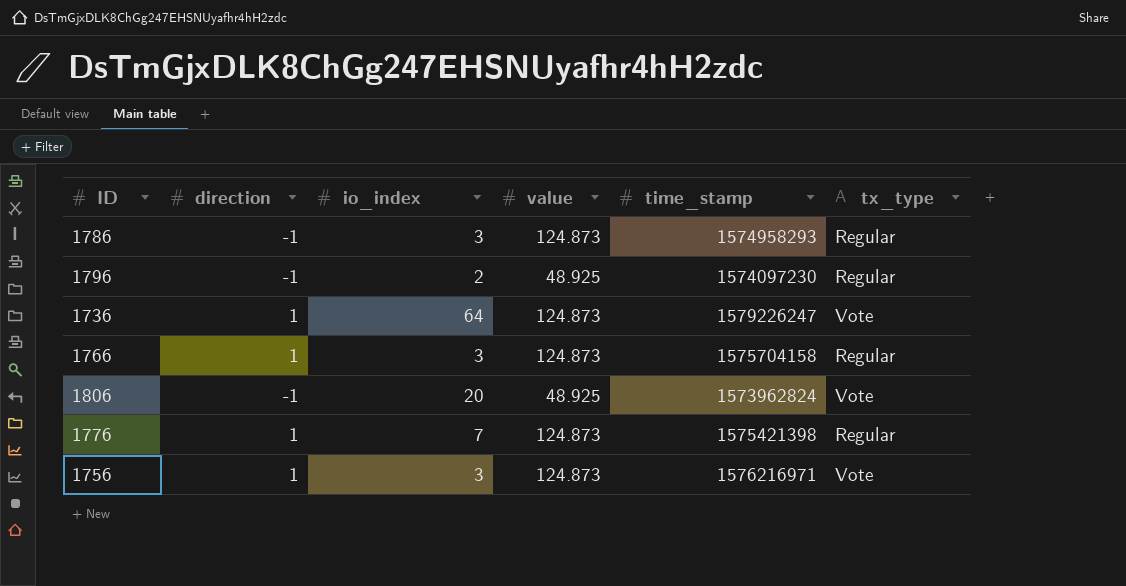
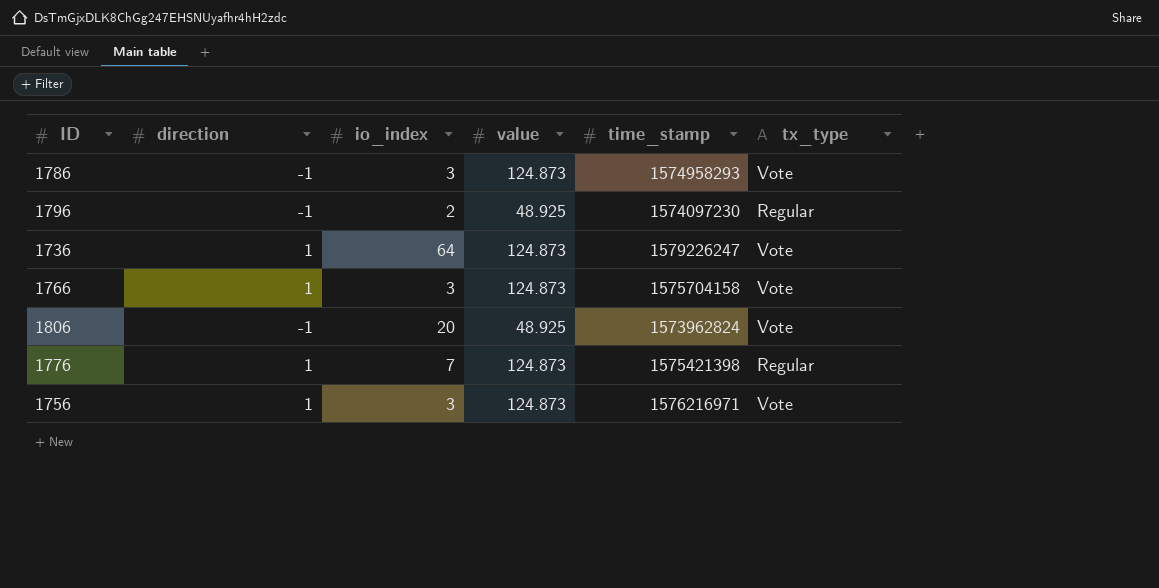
1786 | tx_type: Regular -> Vote
1766 | tx_type: Regular -> Vote

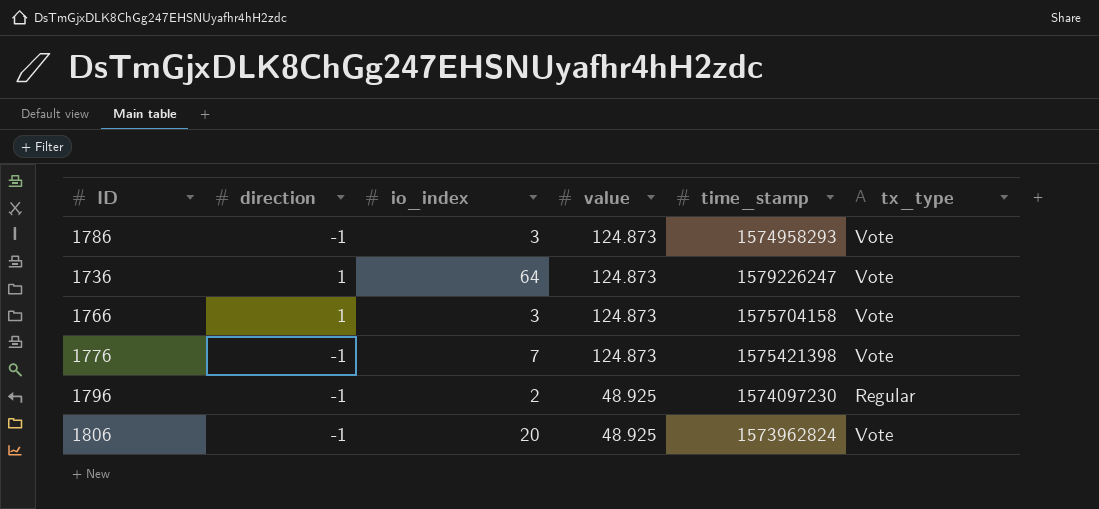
row order: none -> value descending
row 1756: 1 | 3 | 124.873 | 1576216971 | Vote -> none
1776 | direction: 1 -> -1
1776 | tx_type: Regular -> Vote

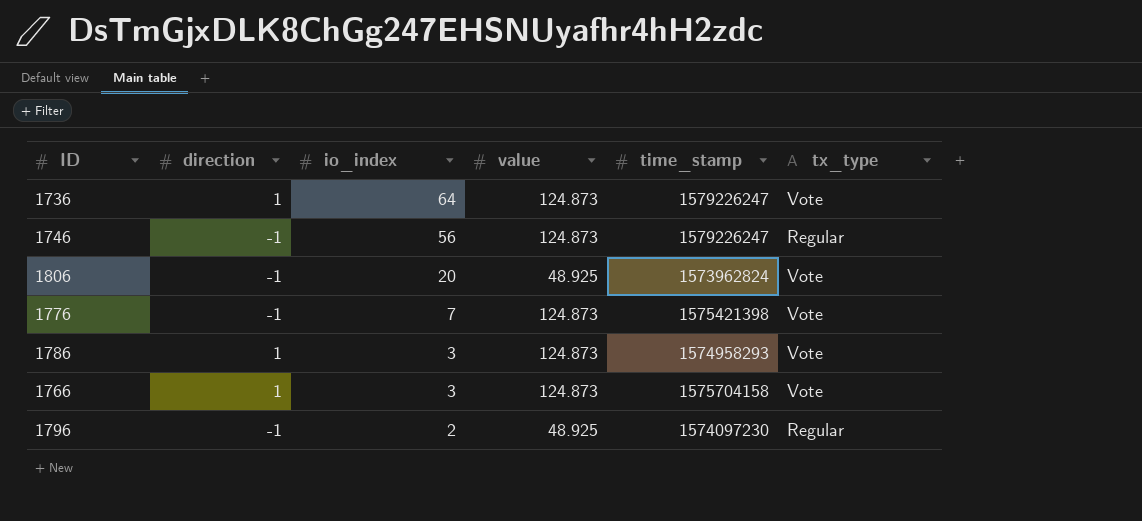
row order: value descending -> io_index descending
row 1746: none -> -1 | 56 | 124.873 | 1579226247 | Regular
1786 | direction: -1 -> 1

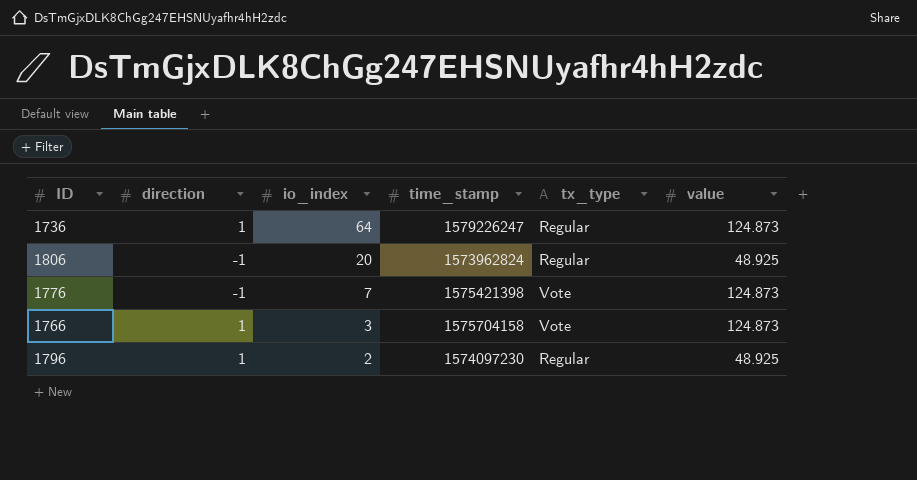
column value | position: 4 -> 6
row 1746: -1 | 56 | 124.873 | 1579226247 | Regular -> none
row 1786: 1 | 3 | 124.873 | 1574958293 | Vote -> none
1736 | tx_type: Vote -> Regular
1806 | tx_type: Vote -> Regular
1796 | direction: -1 -> 1

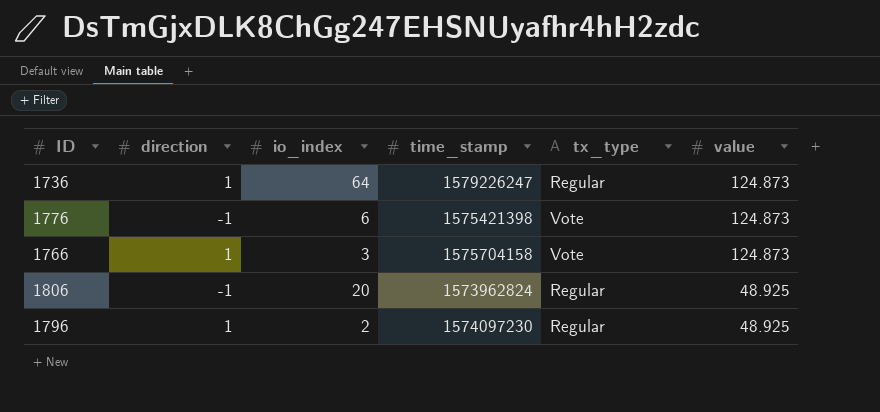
row order: io_index descending -> value descending
1776 | io_index: 7 -> 6

